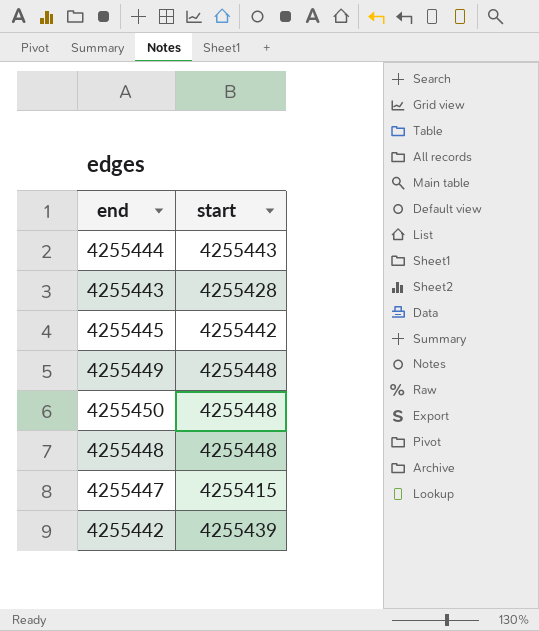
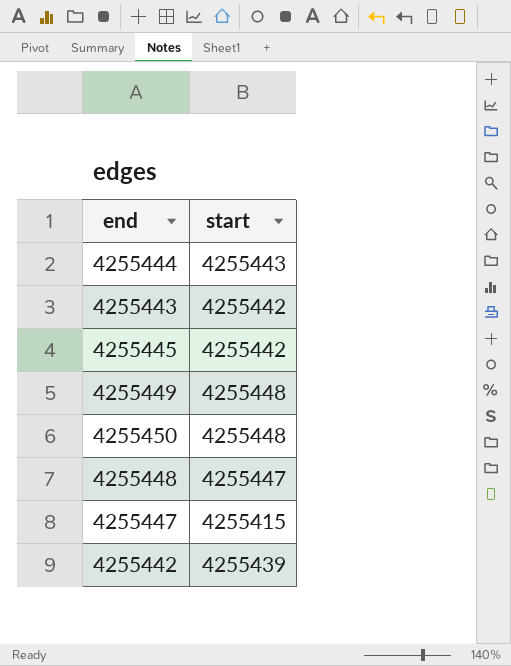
4255443 | start: 4255428 -> 4255442
4255448 | start: 4255448 -> 4255447

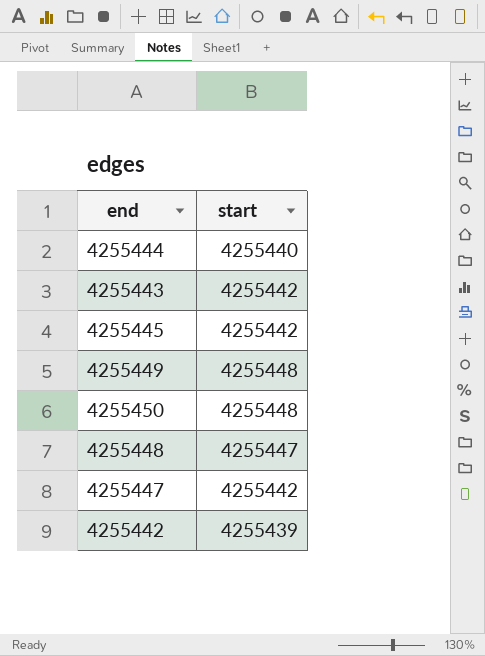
4255444 | start: 4255443 -> 4255440
4255447 | start: 4255415 -> 4255442

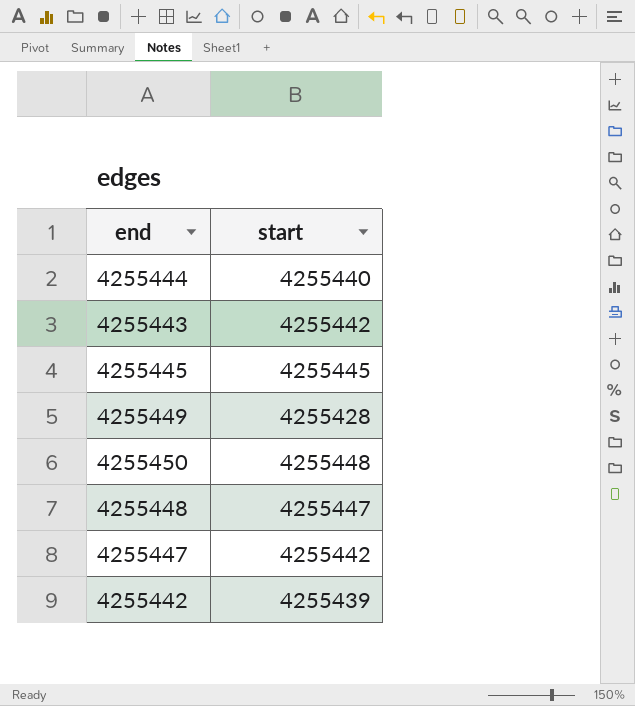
4255445 | start: 4255442 -> 4255445
4255449 | start: 4255448 -> 4255428

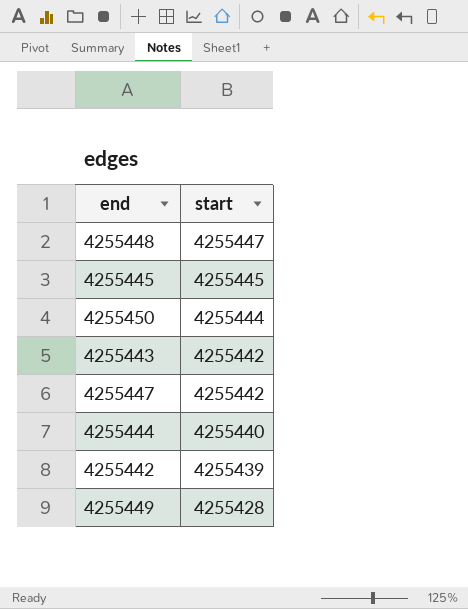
row order: none -> start descending
4255450 | start: 4255448 -> 4255444

